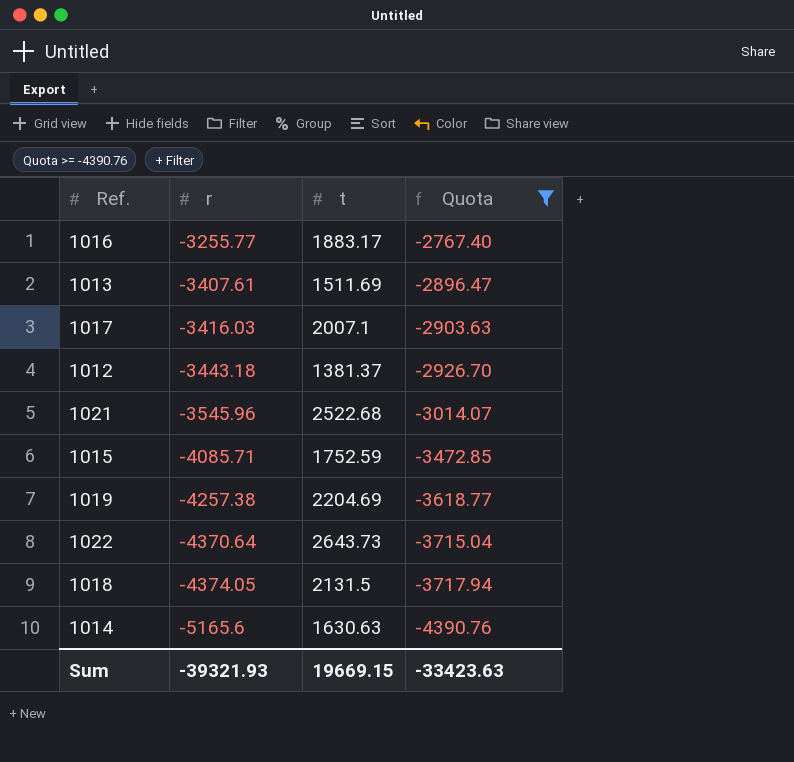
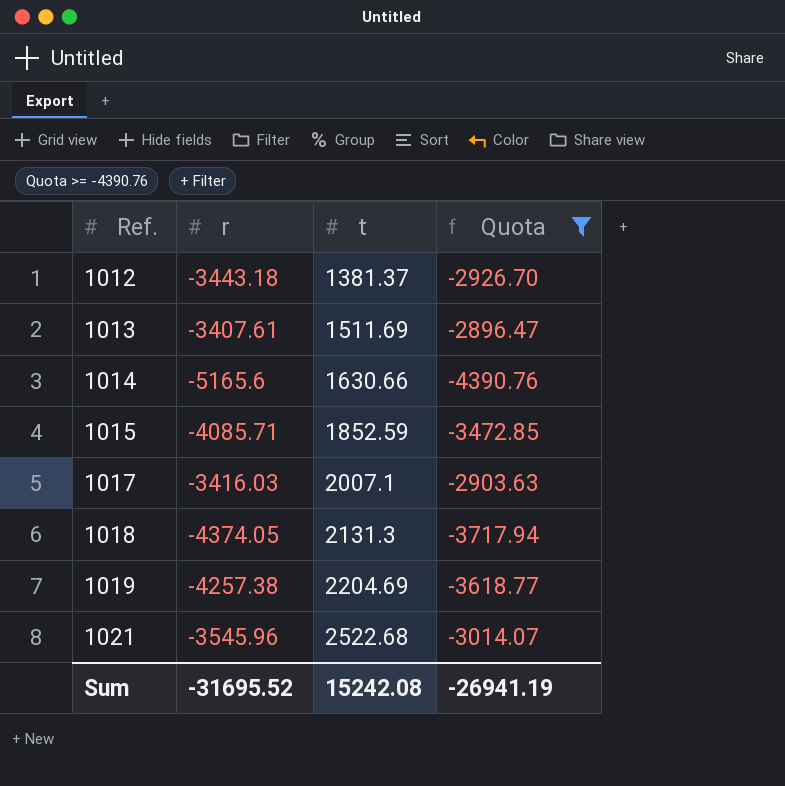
row order: r descending -> Ref. ascending
row 1016: -3255.77 | 1883.17 | -2767.40 -> none
row 1022: -4370.64 | 2643.73 | -3715.04 -> none
1014 | t: 1630.63 -> 1630.66
1015 | t: 1752.59 -> 1852.59
1018 | t: 2131.5 -> 2131.3
Sum | r: -39321.93 -> -31695.52
Sum | t: 19669.15 -> 15242.08
Sum | Quota: -33423.63 -> -26941.19

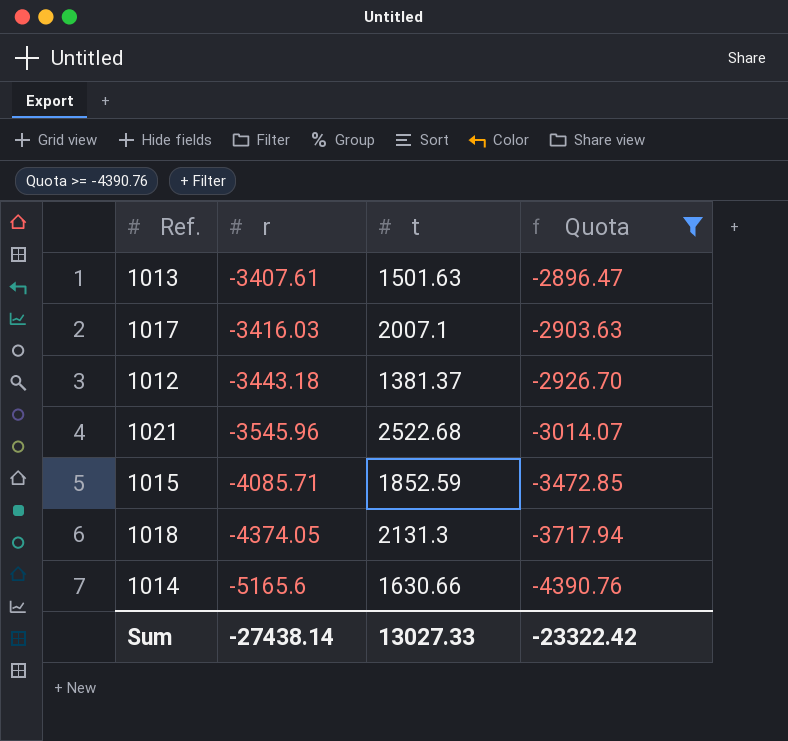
row order: Ref. ascending -> r descending
row 1019: -4257.38 | 2204.69 | -3618.77 -> none
1013 | t: 1511.69 -> 1501.63
Sum | r: -31695.52 -> -27438.14
Sum | t: 15242.08 -> 13027.33
Sum | Quota: -26941.19 -> -23322.42

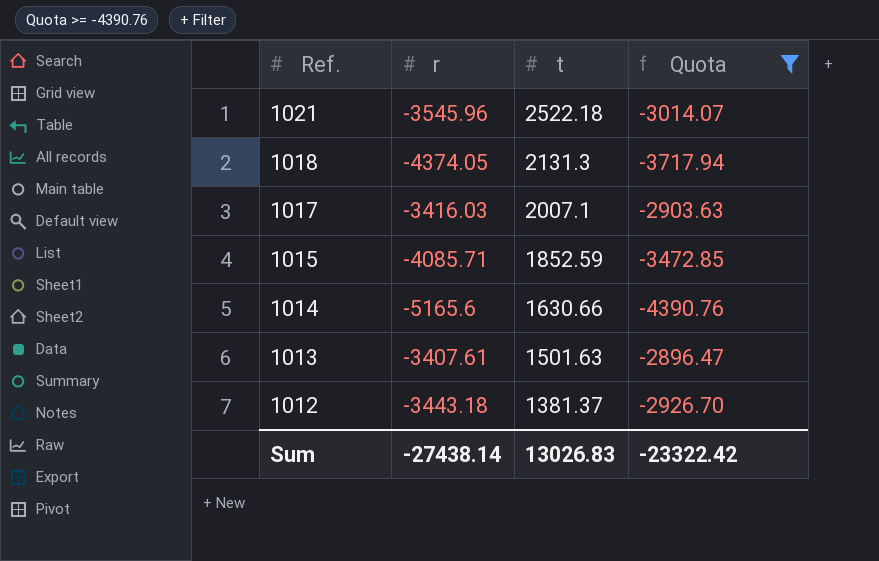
row order: r descending -> Ref. descending
1021 | t: 2522.68 -> 2522.18
Sum | t: 13027.33 -> 13026.83

